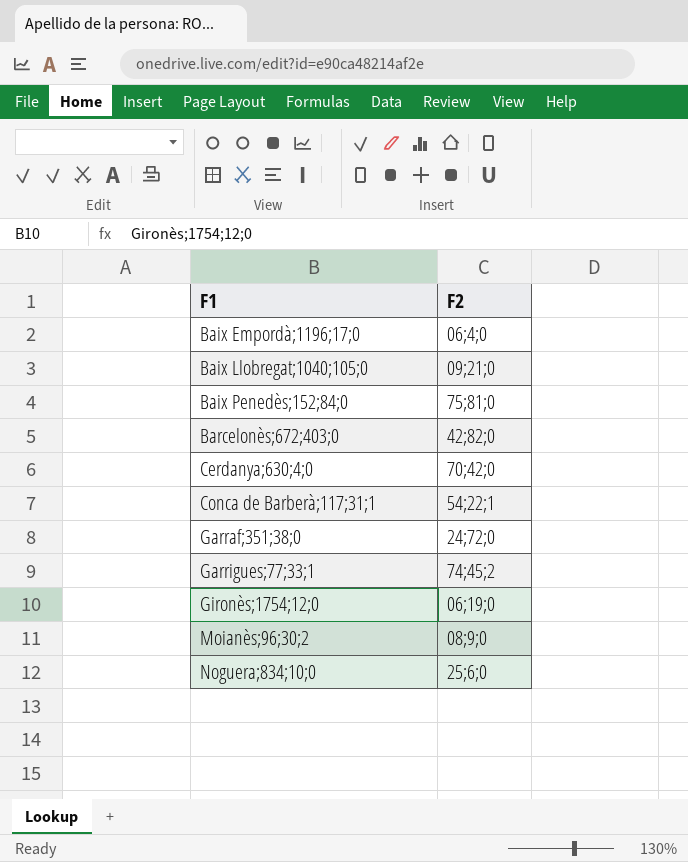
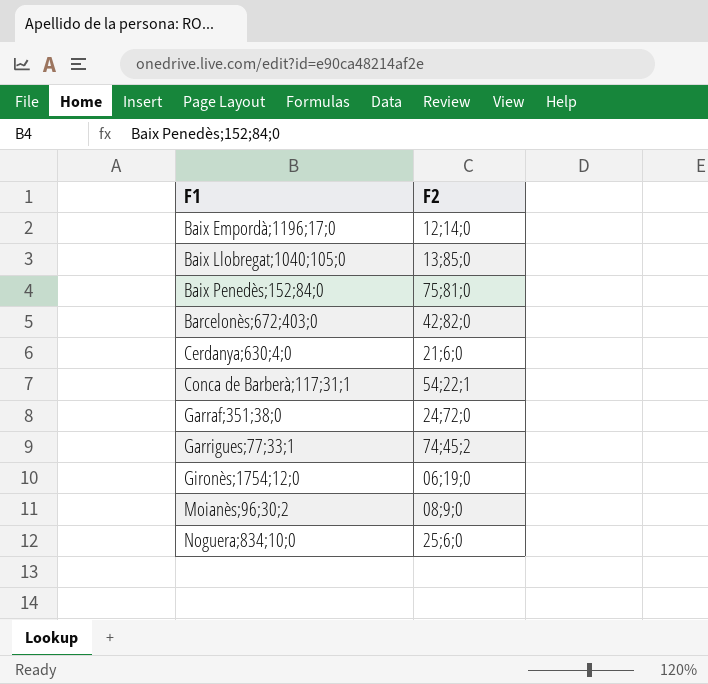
Baix Empordà;1196;17;0 | F2: 06;4;0 -> 12;14;0
Baix Llobregat;1040;105;0 | F2: 09;21;0 -> 13;85;0
Cerdanya;630;4;0 | F2: 70;42;0 -> 21;6;0

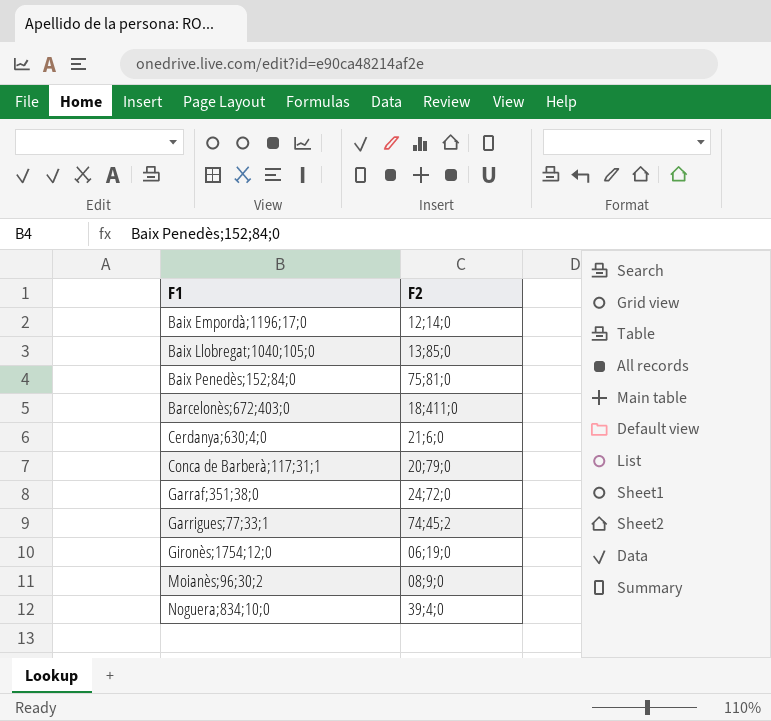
Barcelonès;672;403;0 | F2: 42;82;0 -> 18;411;0
Conca de Barberà;117;31;1 | F2: 54;22;1 -> 20;79;0
Noguera;834;10;0 | F2: 25;6;0 -> 39;4;0

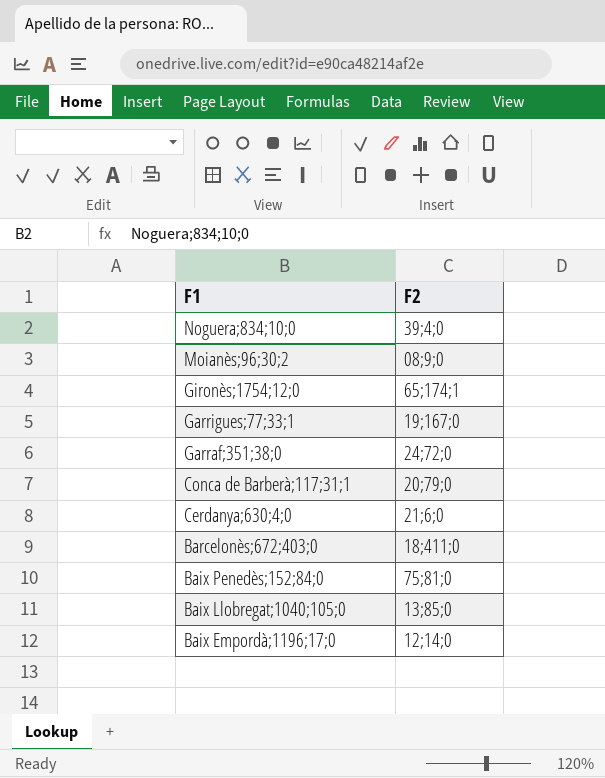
row order: F1 ascending -> F1 descending
Gironès;1754;12;0 | F2: 06;19;0 -> 65;174;1
Garrigues;77;33;1 | F2: 74;45;2 -> 19;167;0

